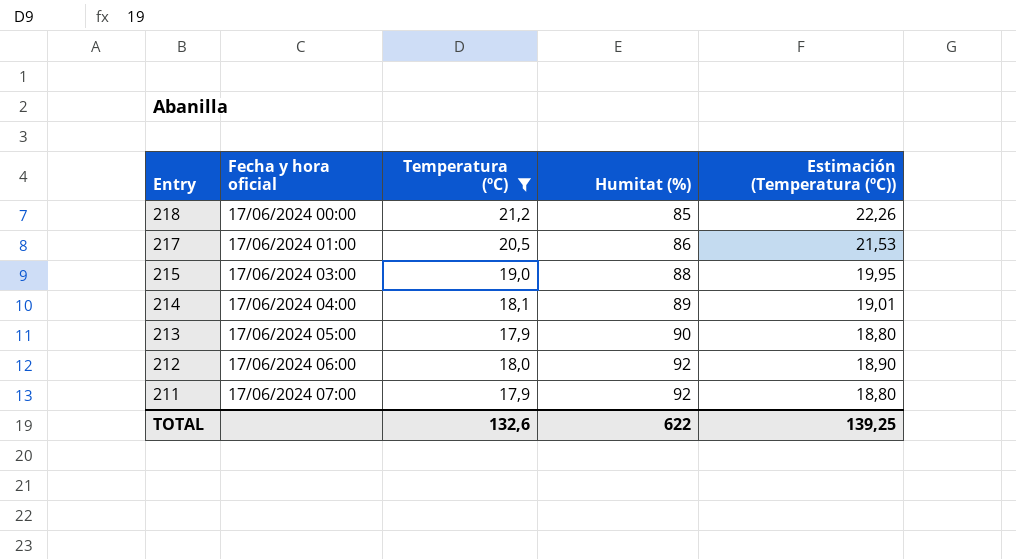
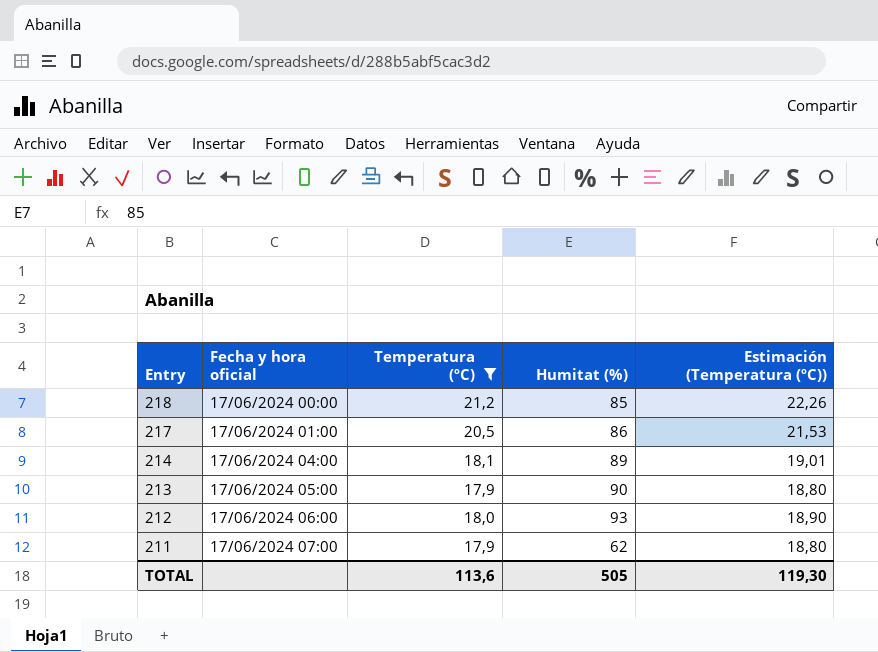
row 215: 17/06/2024 03:00 | 19,0 | 88 | 19,95 -> none
212 | Humitat (%): 92 -> 93
211 | Humitat (%): 92 -> 62
TOTAL | Temperatura (ºC): 132,6 -> 113,6
TOTAL | Humitat (%): 622 -> 505
TOTAL | Estimación (Temperatura (ºC)): 139,25 -> 119,30

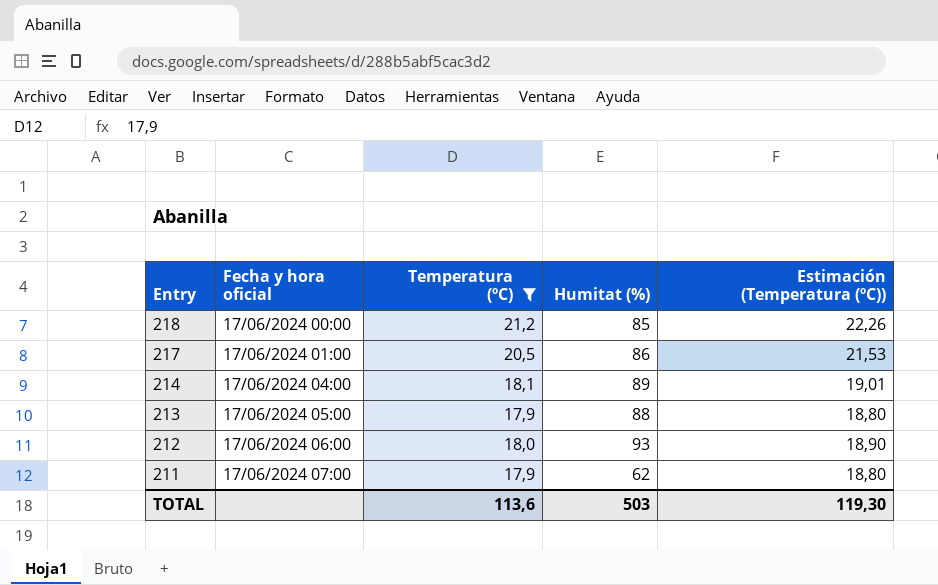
213 | Humitat (%): 90 -> 88
TOTAL | Humitat (%): 505 -> 503

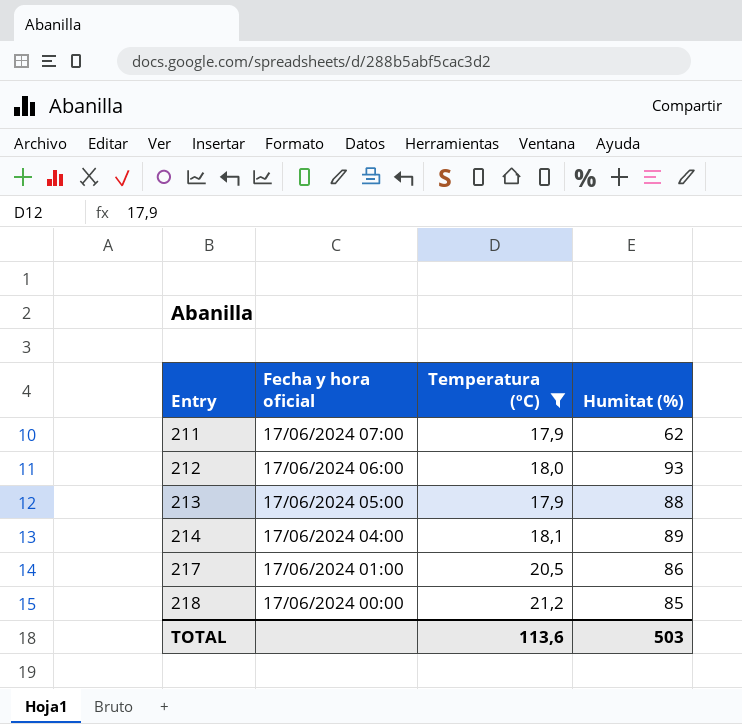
row order: Entry descending -> Entry ascending
column Estimación (Temperatura (ºC)) | formula: [Temperatura (ºC)] * 1,05 -> none

